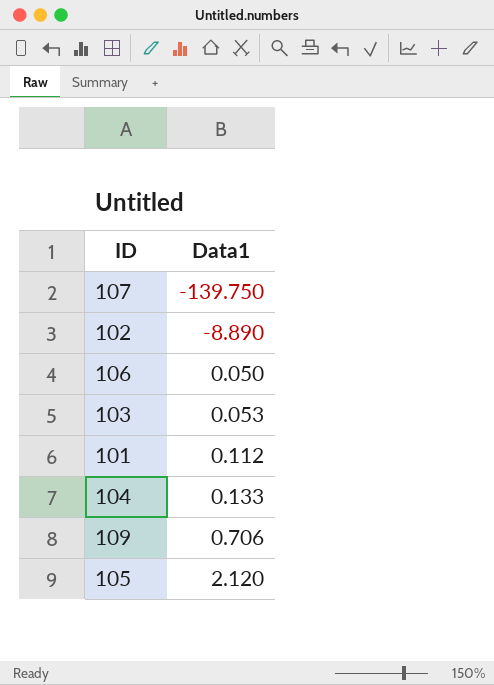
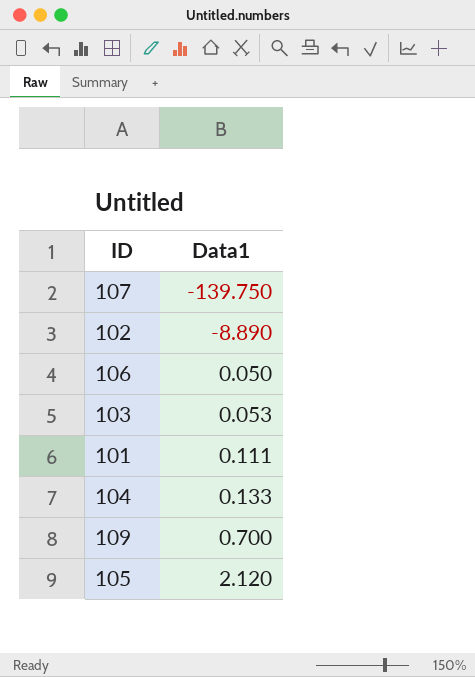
101 | Data1: 0.112 -> 0.111
109 | Data1: 0.706 -> 0.700

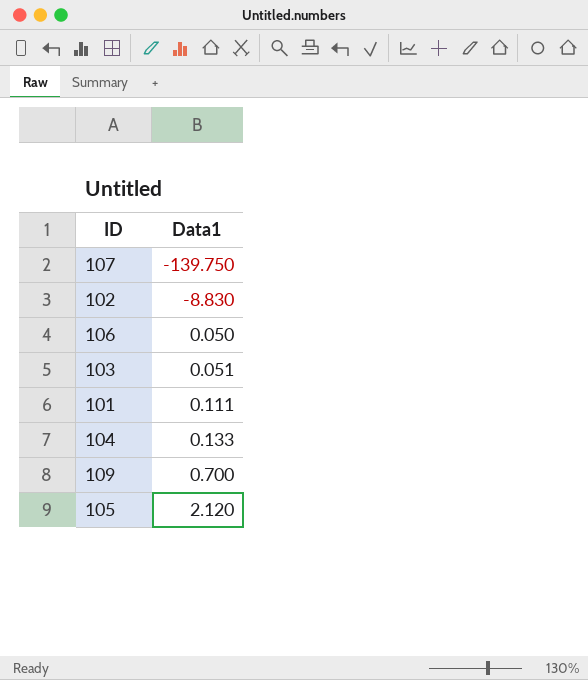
102 | Data1: -8.890 -> -8.830
103 | Data1: 0.053 -> 0.051

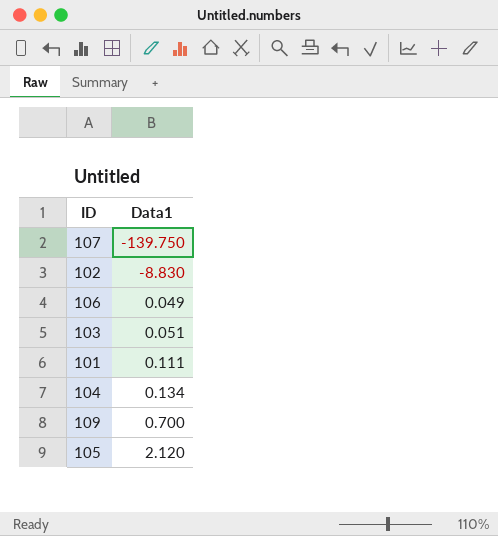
106 | Data1: 0.050 -> 0.049
104 | Data1: 0.133 -> 0.134

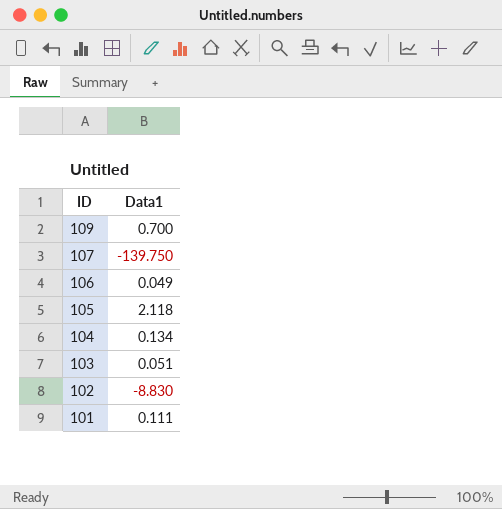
row order: Data1 ascending -> ID descending
105 | Data1: 2.120 -> 2.118

